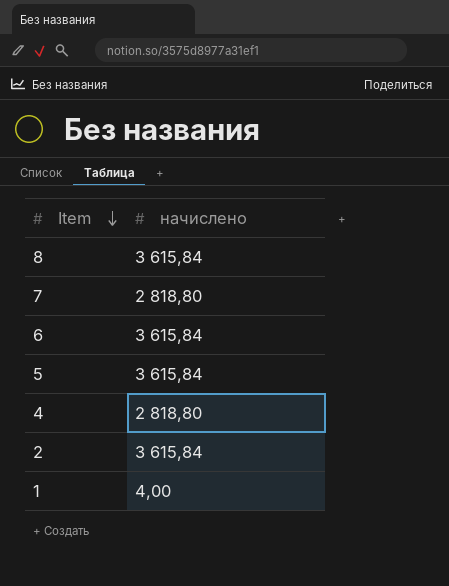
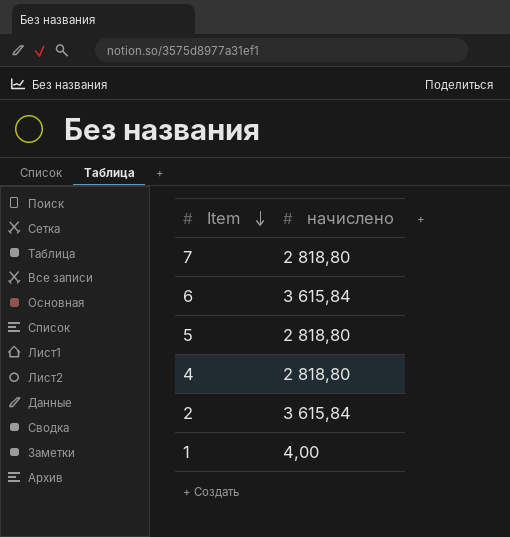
row 8: 3 615,84 -> none
5 | начислено: 3 615,84 -> 2 818,80

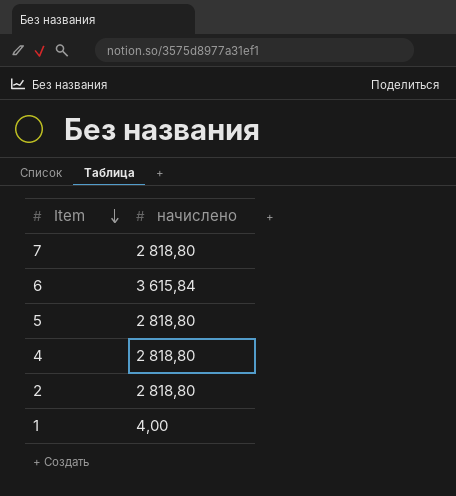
2 | начислено: 3 615,84 -> 2 818,80

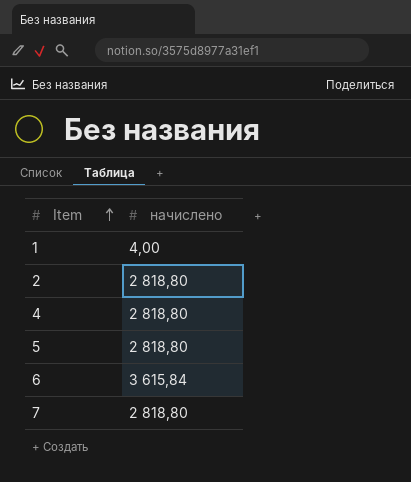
row order: Item descending -> Item ascending

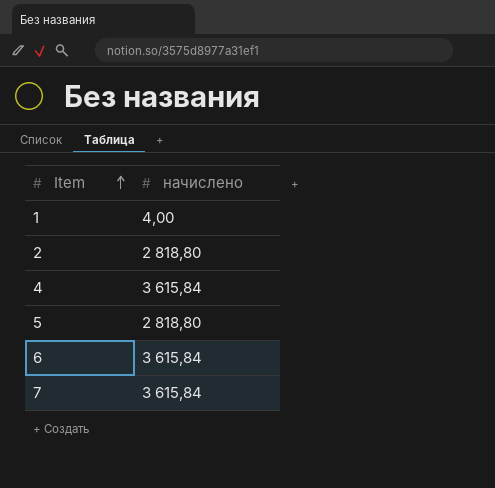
4 | начислено: 2 818,80 -> 3 615,84
7 | начислено: 2 818,80 -> 3 615,84

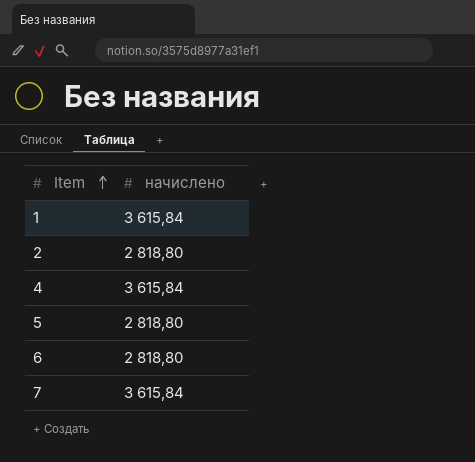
1 | начислено: 4,00 -> 3 615,84
6 | начислено: 3 615,84 -> 2 818,80

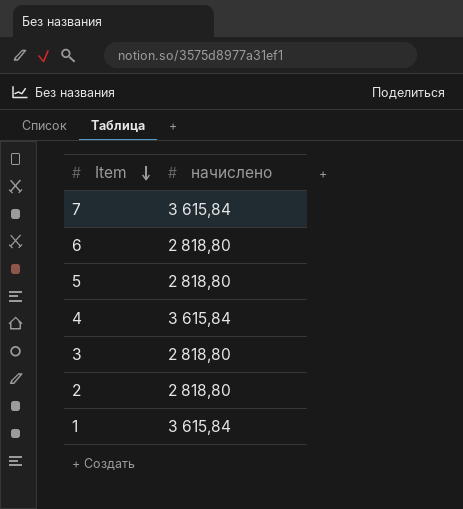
row order: Item ascending -> Item descending
row 3: none -> 2 818,80

